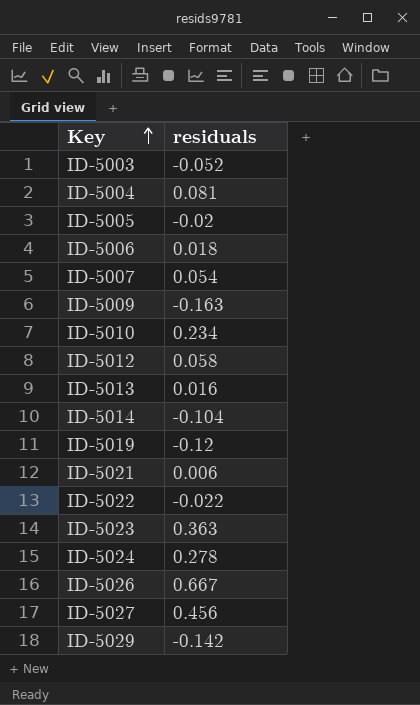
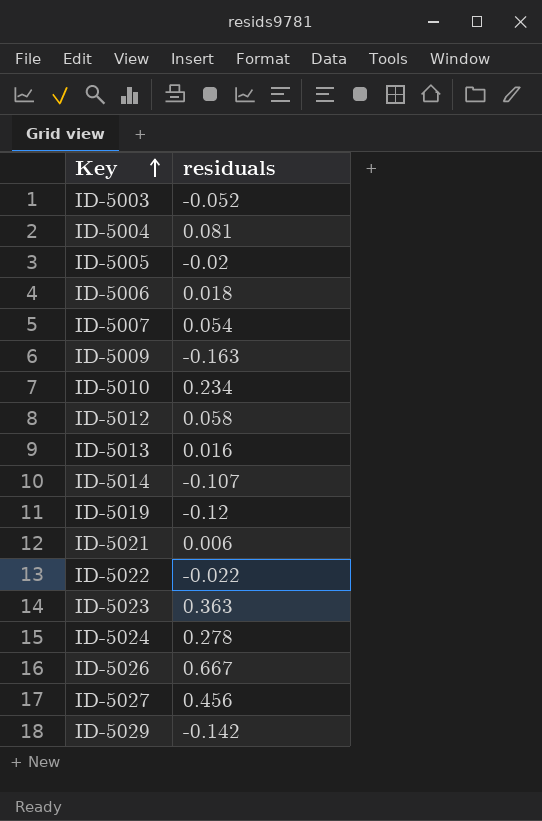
ID-5014 | residuals: -0.104 -> -0.107

